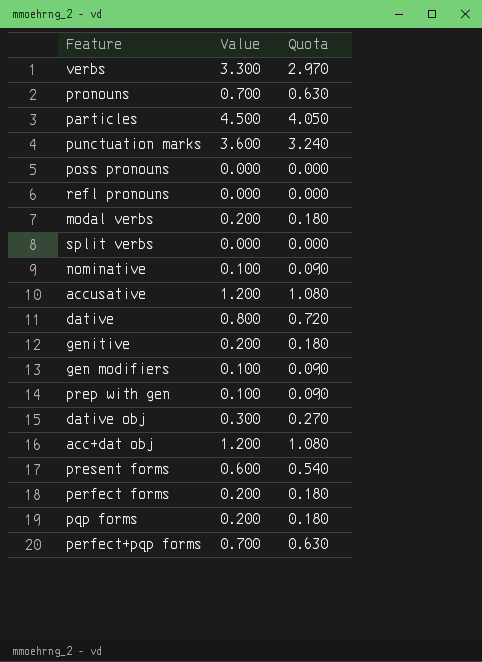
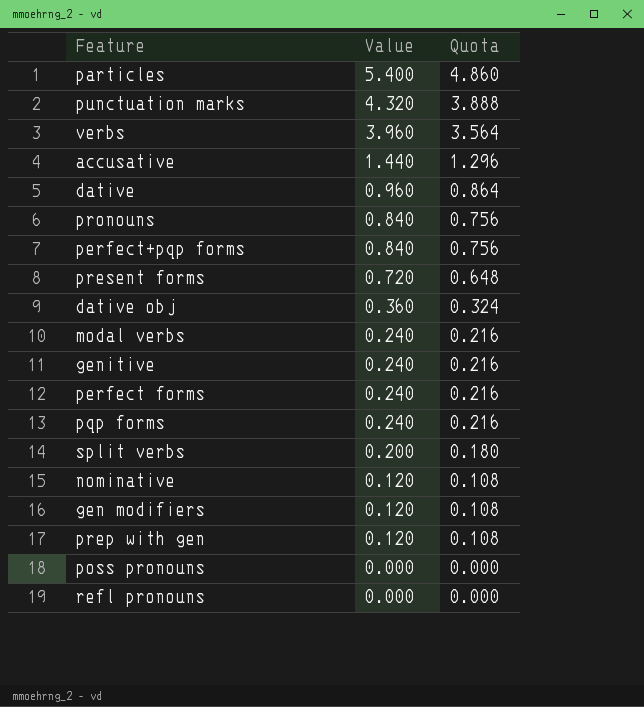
row order: none -> Value descending
row acc+dat obj: 1.200 | 1.080 -> none
particles | Value: 4.500 -> 5.400
particles | Quota: 4.050 -> 4.860
punctuation marks | Value: 3.600 -> 4.320
punctuation marks | Quota: 3.240 -> 3.888
verbs | Value: 3.300 -> 3.960
verbs | Quota: 2.970 -> 3.564
accusative | Value: 1.200 -> 1.440
accusative | Quota: 1.080 -> 1.296
dative | Value: 0.800 -> 0.960
dative | Quota: 0.720 -> 0.864
pronouns | Value: 0.700 -> 0.840
pronouns | Quota: 0.630 -> 0.756
perfect+pqp forms | Value: 0.700 -> 0.840
perfect+pqp forms | Quota: 0.630 -> 0.756
present forms | Value: 0.600 -> 0.720
present forms | Quota: 0.540 -> 0.648
dative obj | Value: 0.300 -> 0.360
dative obj | Quota: 0.270 -> 0.324
modal verbs | Value: 0.200 -> 0.240
modal verbs | Quota: 0.180 -> 0.216
genitive | Value: 0.200 -> 0.240
genitive | Quota: 0.180 -> 0.216
perfect forms | Value: 0.200 -> 0.240
perfect forms | Quota: 0.180 -> 0.216
pqp forms | Value: 0.200 -> 0.240
pqp forms | Quota: 0.180 -> 0.216
split verbs | Value: 0.000 -> 0.200
split verbs | Quota: 0.000 -> 0.180
nominative | Value: 0.100 -> 0.120
nominative | Quota: 0.090 -> 0.108
gen modifiers | Value: 0.100 -> 0.120
gen modifiers | Quota: 0.090 -> 0.108
prep with gen | Value: 0.100 -> 0.120
prep with gen | Quota: 0.090 -> 0.108

